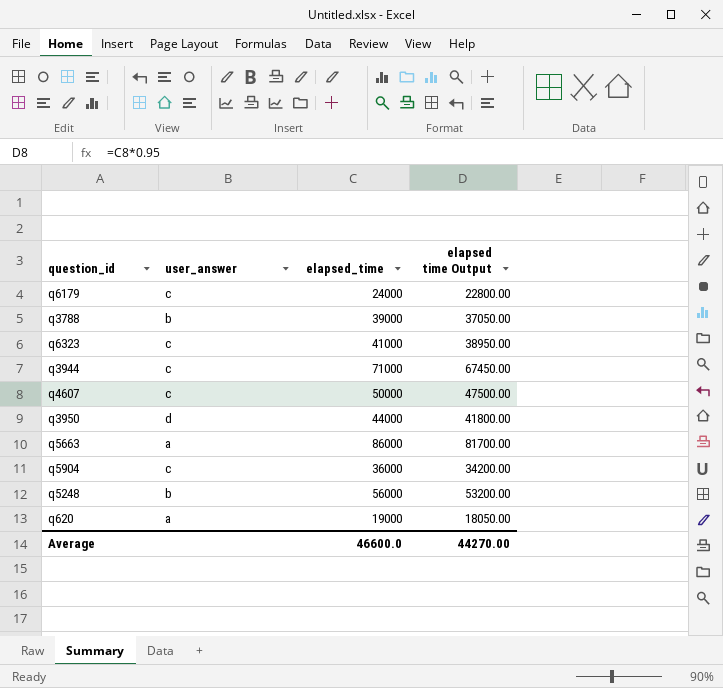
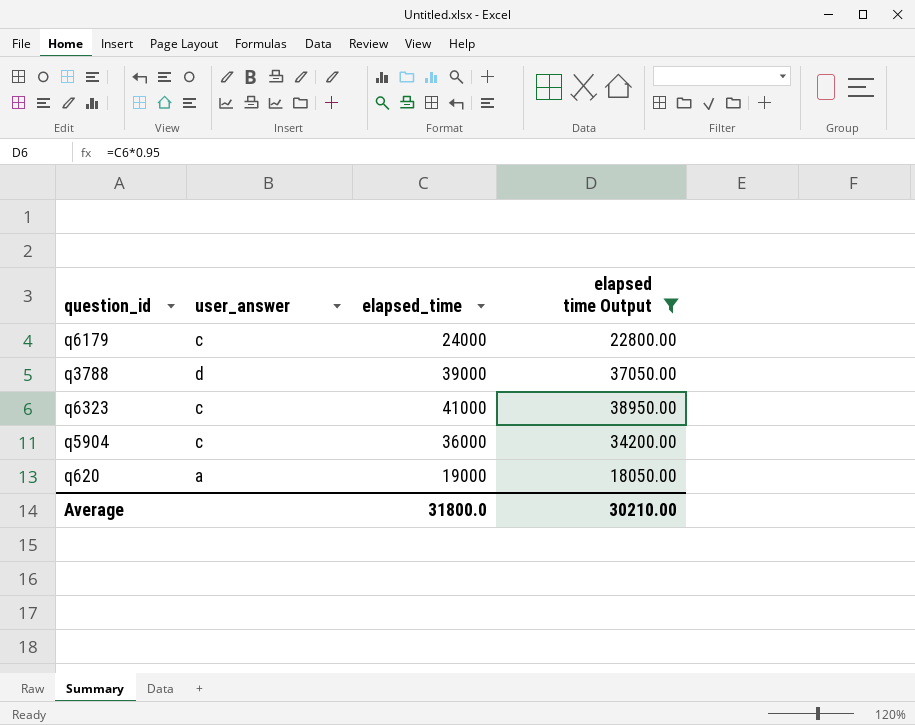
filter: none -> elapsed time Output <= 38950.00
q3788 | user_answer: b -> d
Average | elapsed_time: 46600.0 -> 31800.0
Average | elapsed time Output: 44270.00 -> 30210.00

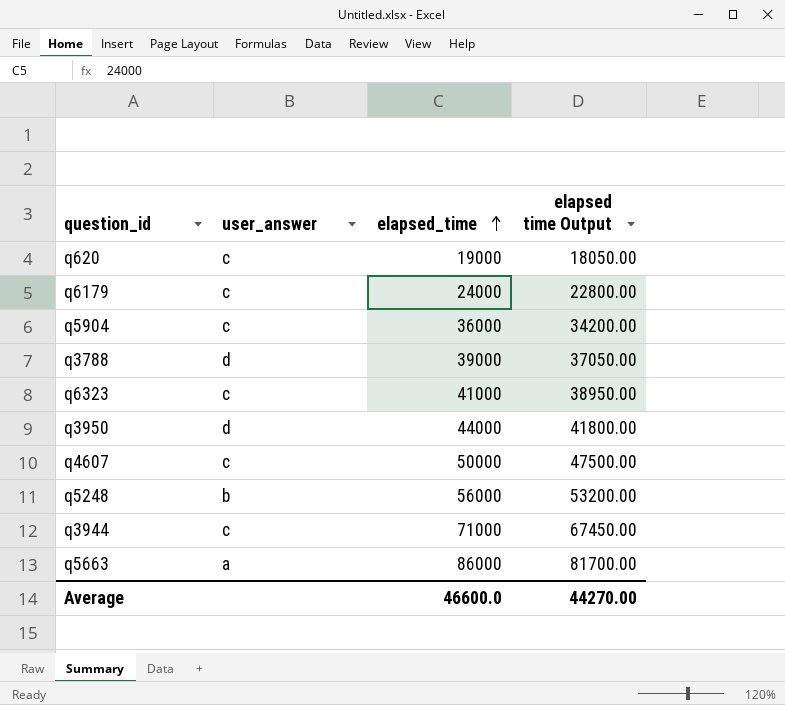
filter: elapsed time Output <= 38950.00 -> none
row order: none -> elapsed_time ascending
q620 | user_answer: a -> c
Average | elapsed_time: 31800.0 -> 46600.0
Average | elapsed time Output: 30210.00 -> 44270.00

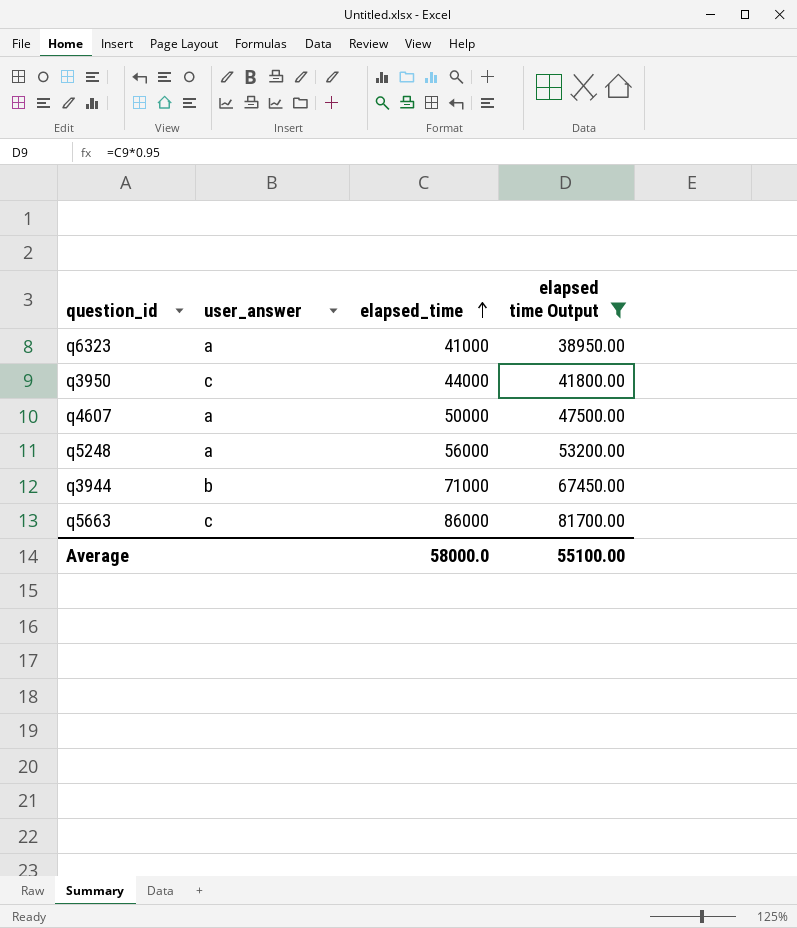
filter: none -> elapsed time Output >= 38950.00
q6323 | user_answer: c -> a
q3950 | user_answer: d -> c
q4607 | user_answer: c -> a
q5248 | user_answer: b -> a
q3944 | user_answer: c -> b
q5663 | user_answer: a -> c
Average | elapsed_time: 46600.0 -> 58000.0
Average | elapsed time Output: 44270.00 -> 55100.00

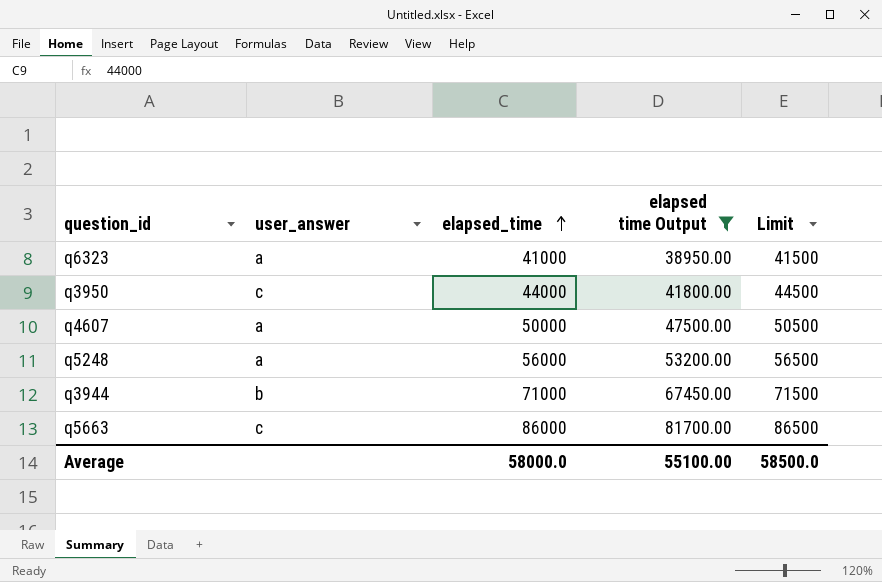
column Limit | formula: none -> [elapsed_time] + 500

